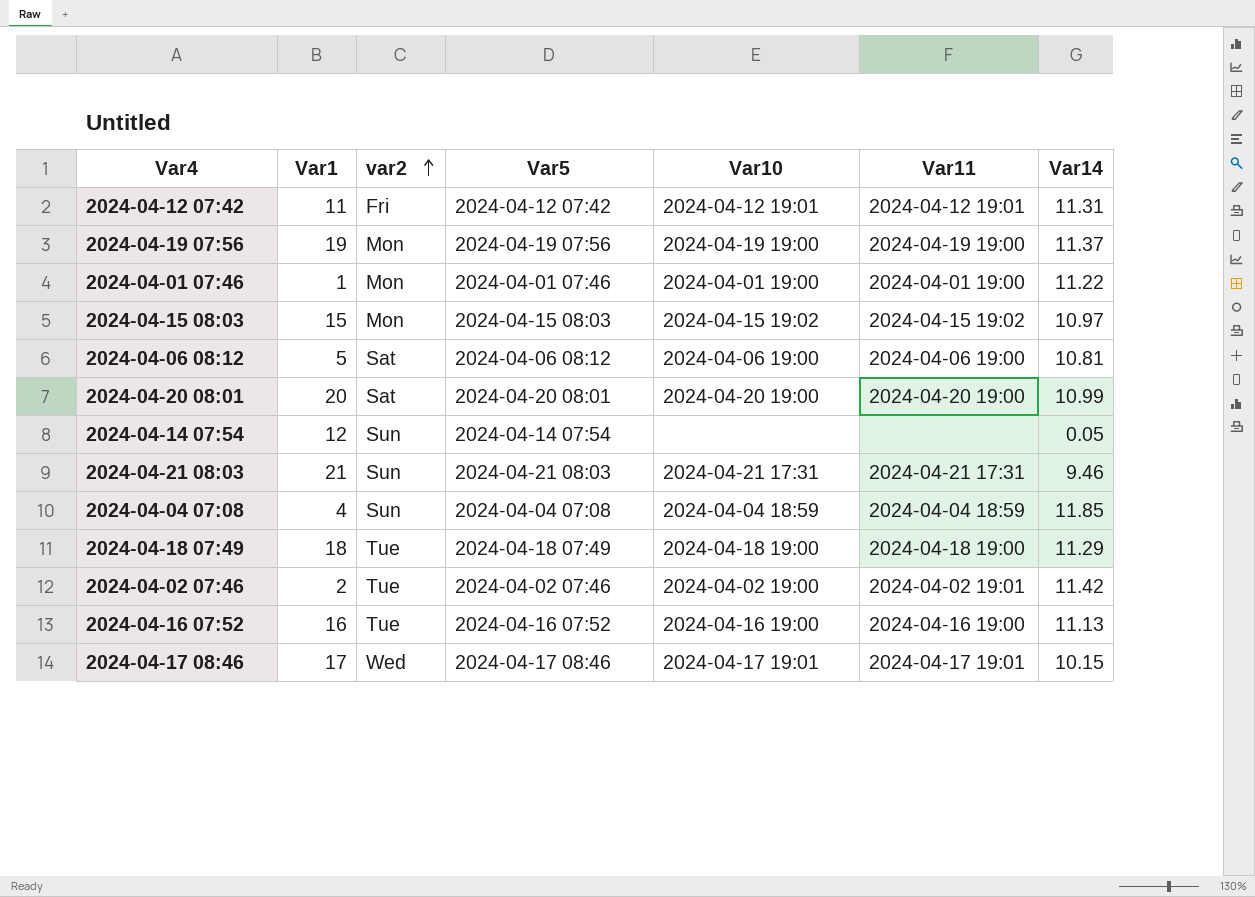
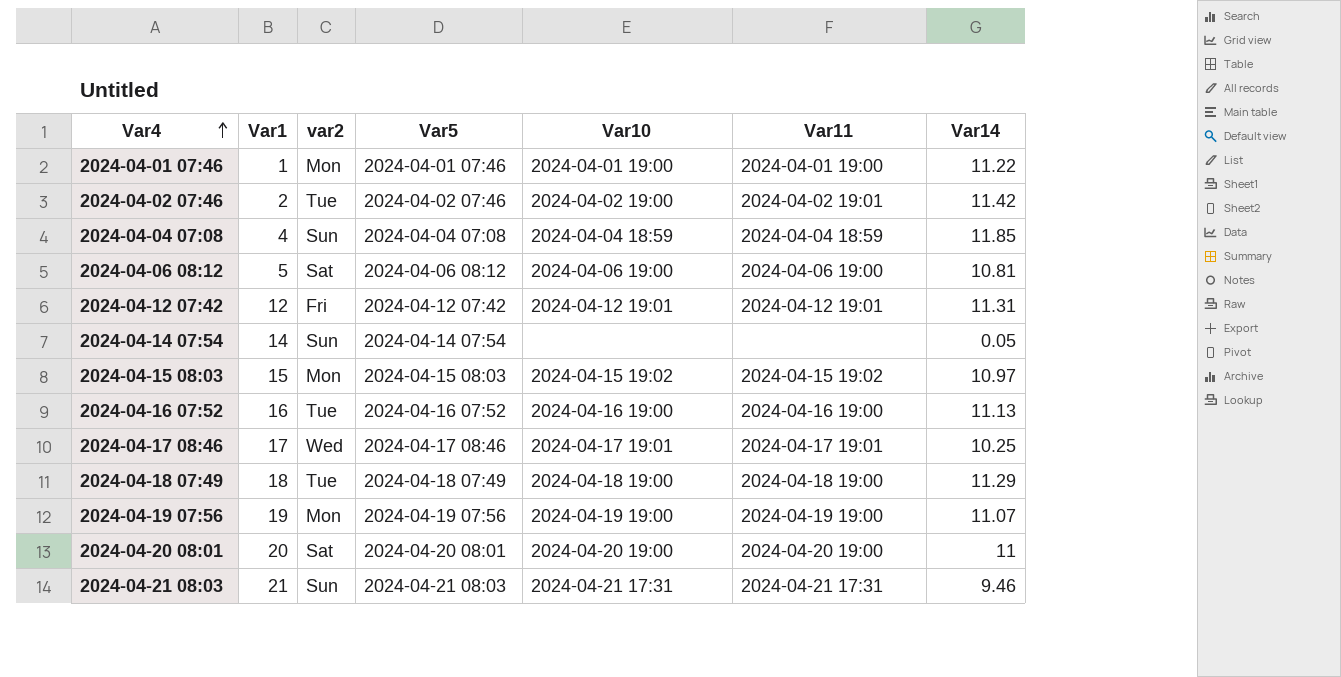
row order: var2 ascending -> Var4 ascending
2024-04-12 07:42 | Var1: 11 -> 12
2024-04-14 07:54 | Var1: 12 -> 14
2024-04-17 08:46 | Var14: 10.15 -> 10.25
2024-04-19 07:56 | Var14: 11.37 -> 11.07
2024-04-20 08:01 | Var14: 10.99 -> 11

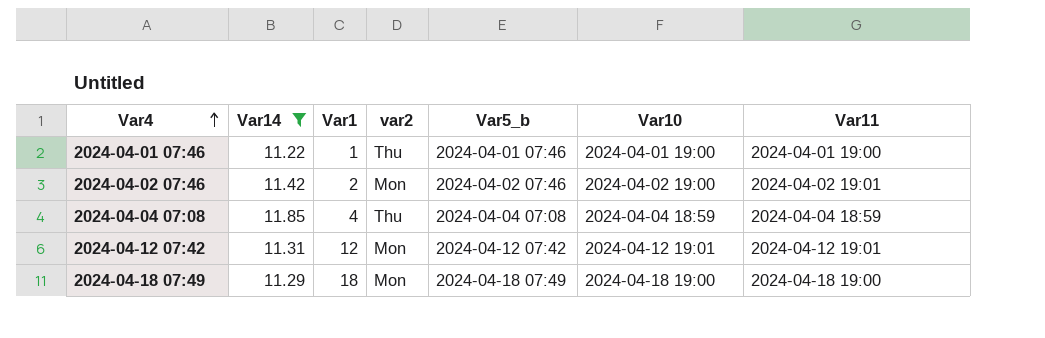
filter: none -> Var14 >= 11.22
column Var14 | position: 7 -> 2
column name: Var5 -> Var5_b
2024-04-01 07:46 | var2: Mon -> Thu
2024-04-02 07:46 | var2: Tue -> Mon
2024-04-04 07:08 | var2: Sun -> Thu
2024-04-12 07:42 | var2: Fri -> Mon
2024-04-18 07:49 | var2: Tue -> Mon

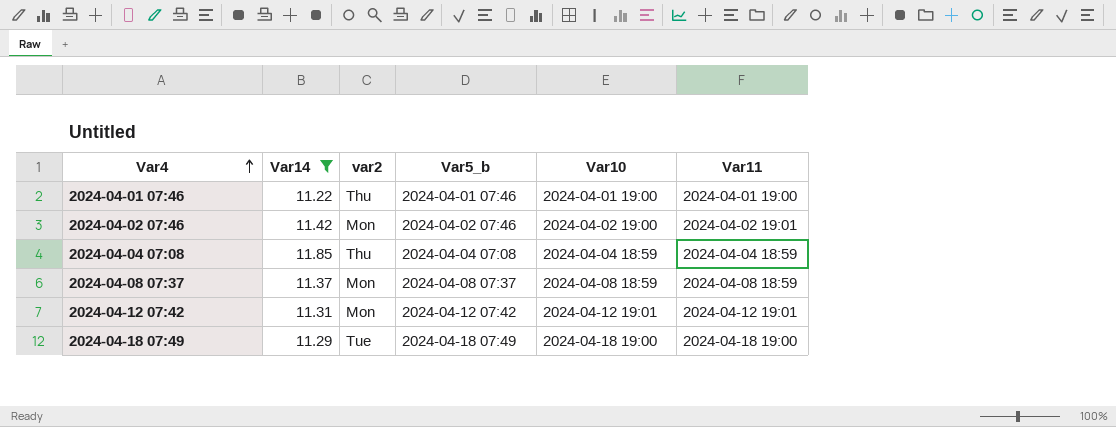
column Var1 | position: 3 -> none
row 2024-04-08 07:37: none -> 11.37 | Mon | 2024-04-08 07:37 | 2024-04-08 18:59 | 2024-04-08 18:59
2024-04-18 07:49 | var2: Mon -> Tue

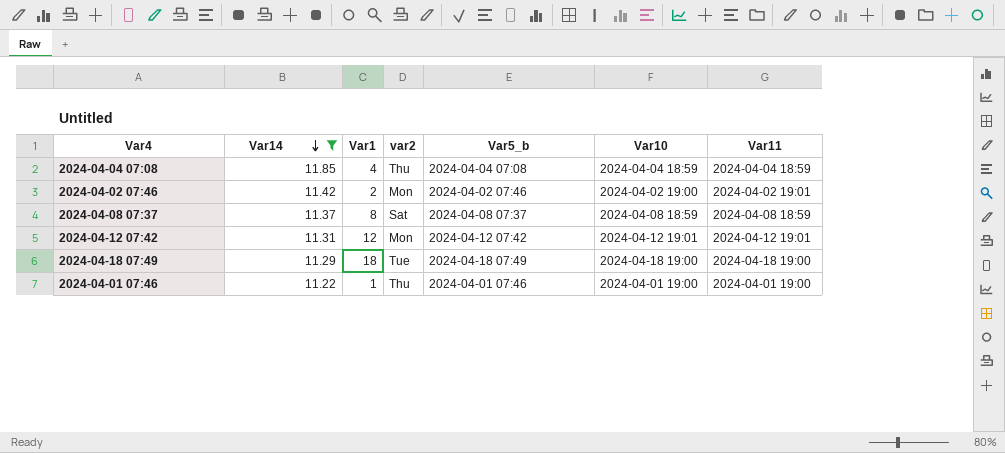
row order: Var4 ascending -> Var14 descending
column Var1 | position: none -> 3
2024-04-08 07:37 | var2: Mon -> Sat

